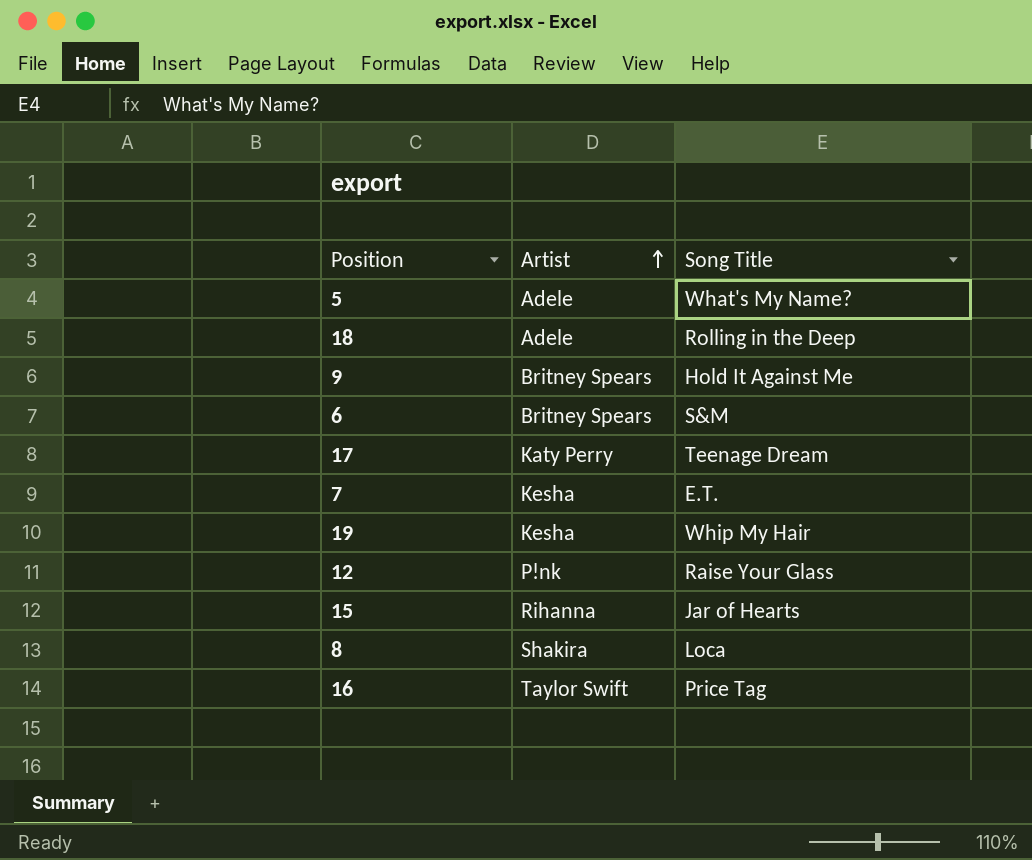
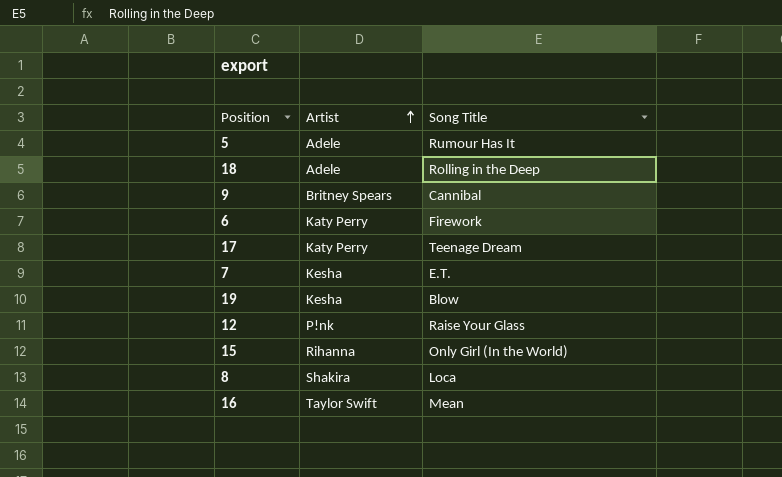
5 | Song Title: What's My Name? -> Rumour Has It
9 | Song Title: Hold It Against Me -> Cannibal
6 | Artist: Britney Spears -> Katy Perry
6 | Song Title: S&M -> Firework
19 | Song Title: Whip My Hair -> Blow
15 | Song Title: Jar of Hearts -> Only Girl (In the World)
16 | Song Title: Price Tag -> Mean

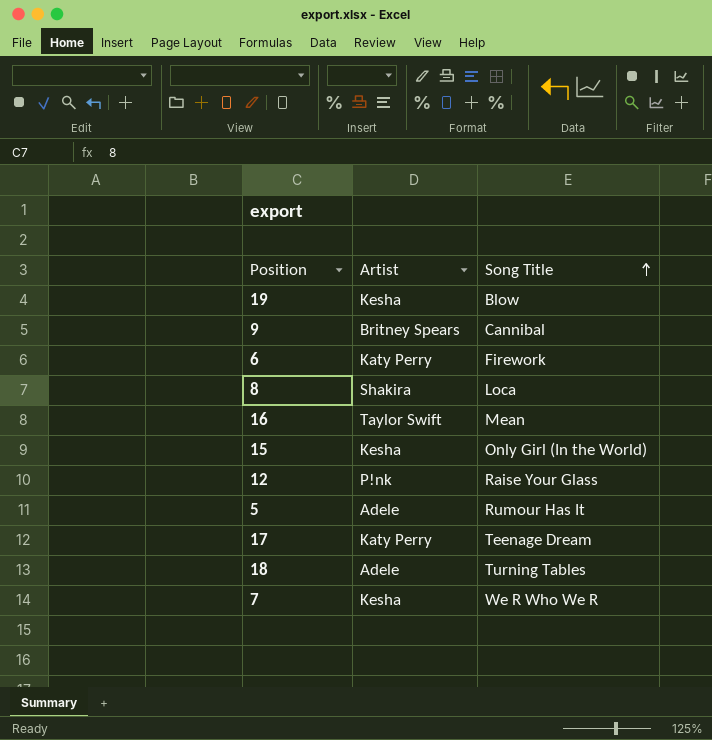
row order: Artist ascending -> Song Title ascending
15 | Artist: Rihanna -> Kesha
18 | Song Title: Rolling in the Deep -> Turning Tables
7 | Song Title: E.T. -> We R Who We R

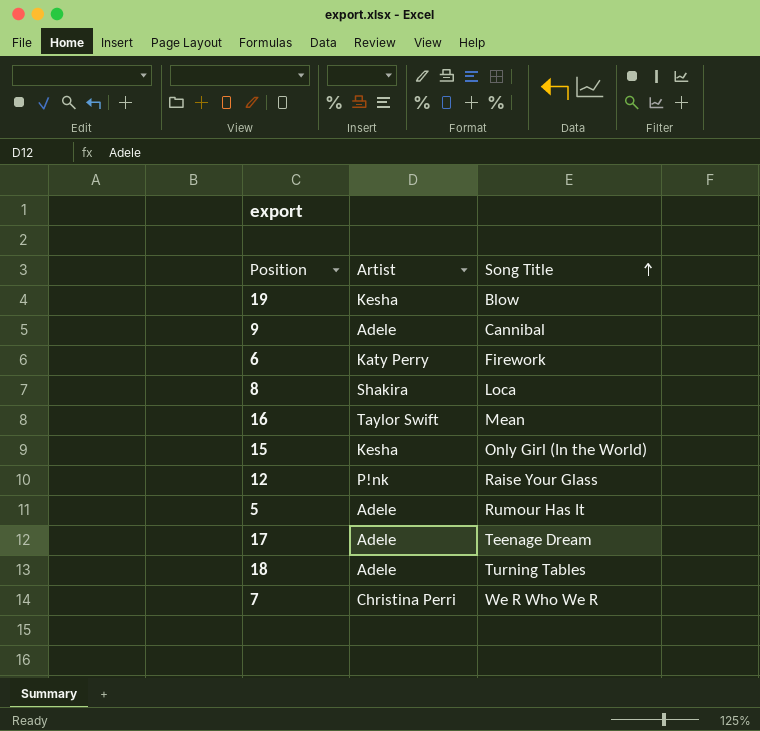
9 | Artist: Britney Spears -> Adele
17 | Artist: Katy Perry -> Adele
7 | Artist: Kesha -> Christina Perri

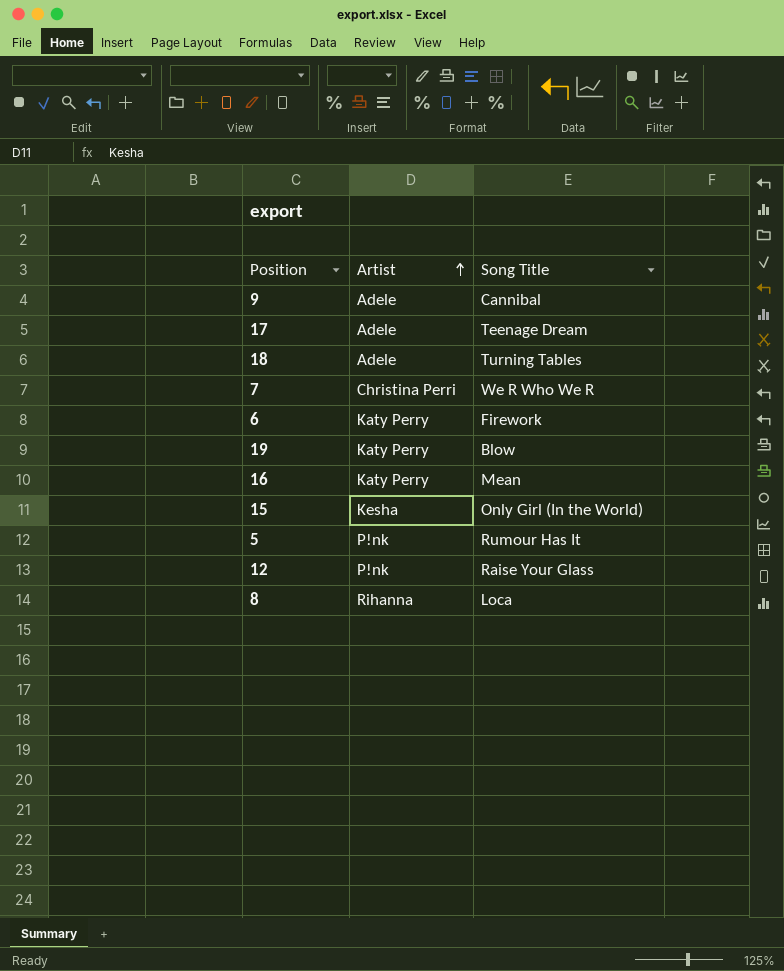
row order: Song Title ascending -> Artist ascending
19 | Artist: Kesha -> Katy Perry
16 | Artist: Taylor Swift -> Katy Perry
5 | Artist: Adele -> P!nk
8 | Artist: Shakira -> Rihanna

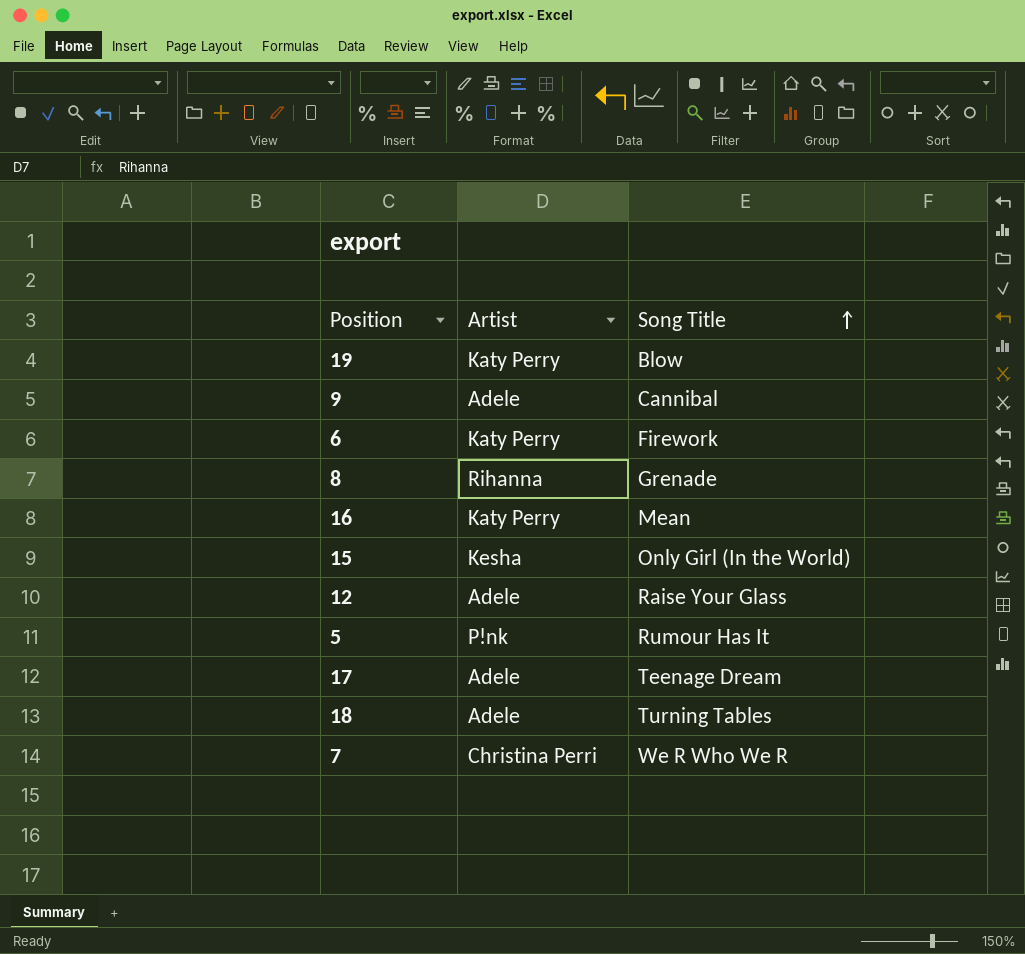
row order: Artist ascending -> Song Title ascending
8 | Song Title: Loca -> Grenade
12 | Artist: P!nk -> Adele

